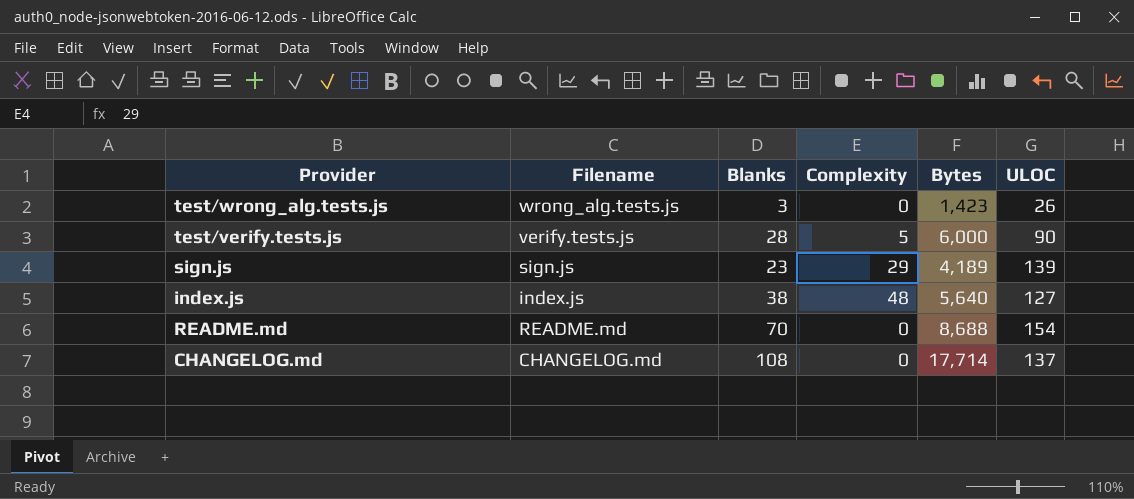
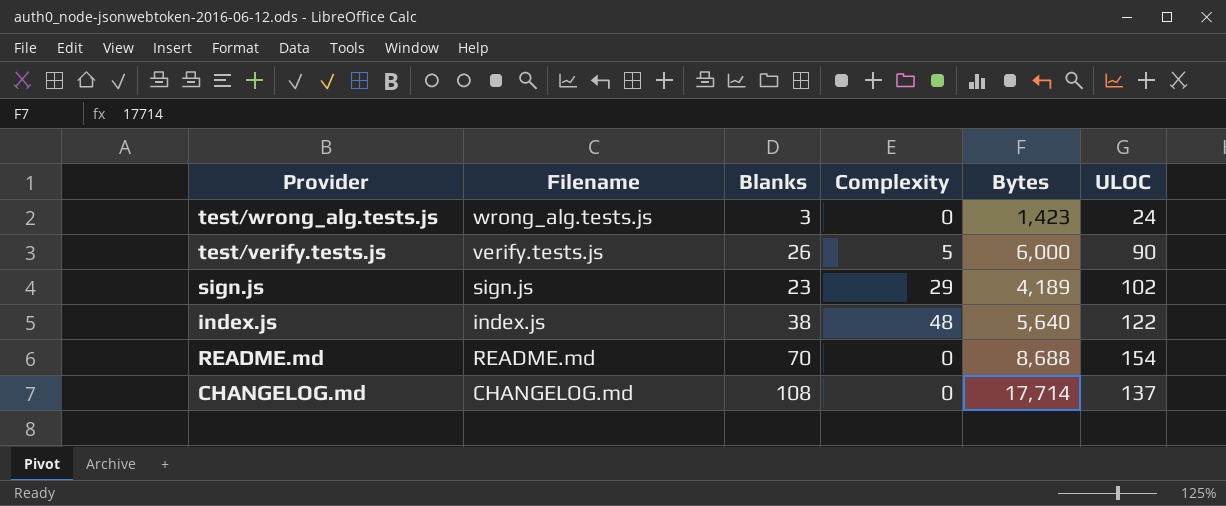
test/wrong_alg.tests.js | ULOC: 26 -> 24
test/verify.tests.js | Blanks: 28 -> 26
sign.js | ULOC: 139 -> 102
index.js | ULOC: 127 -> 122

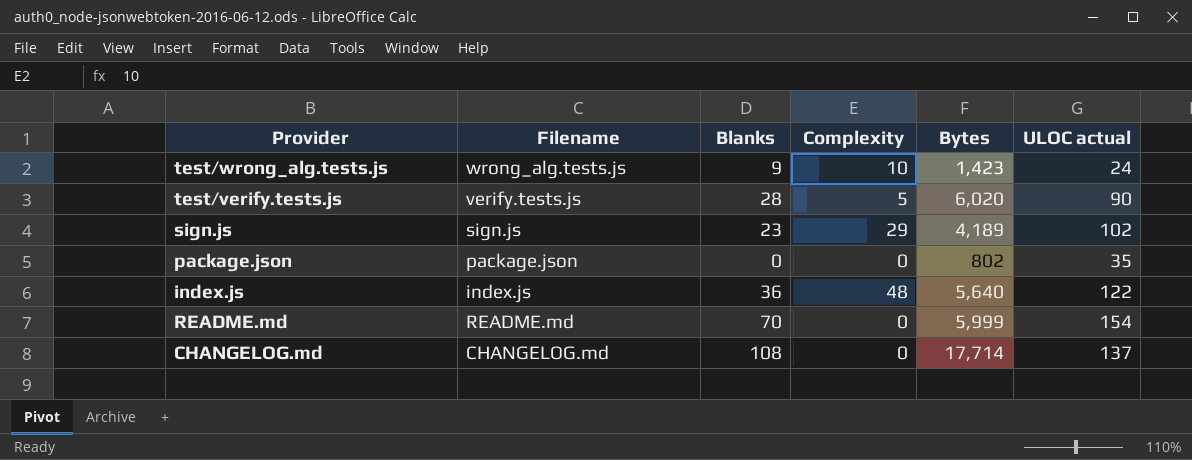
column name: ULOC -> ULOC actual
test/wrong_alg.tests.js | Blanks: 3 -> 9
test/wrong_alg.tests.js | Complexity: 0 -> 10
test/verify.tests.js | Blanks: 26 -> 28
test/verify.tests.js | Bytes: 6,000 -> 6,020
row package.json: none -> package.json | 0 | 0 | 802 | 35
index.js | Blanks: 38 -> 36
README.md | Bytes: 8,688 -> 5,999

